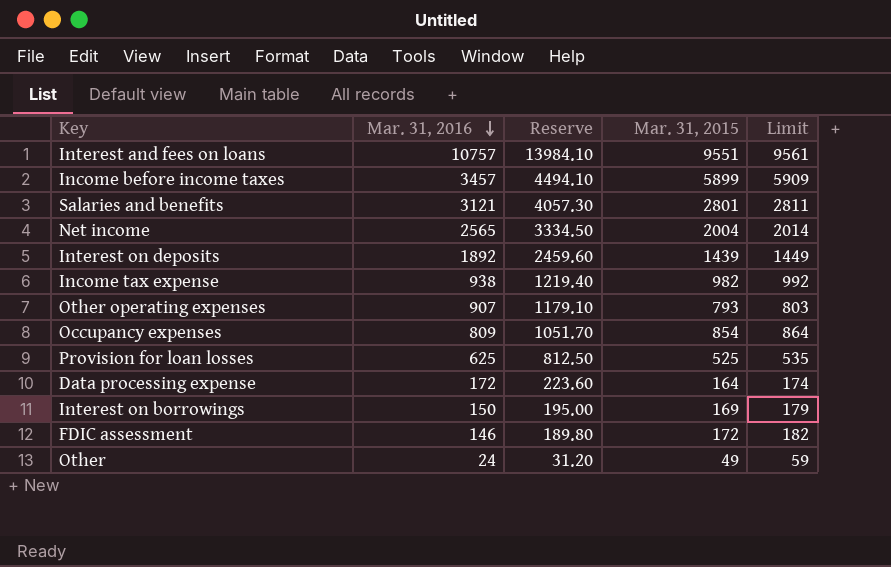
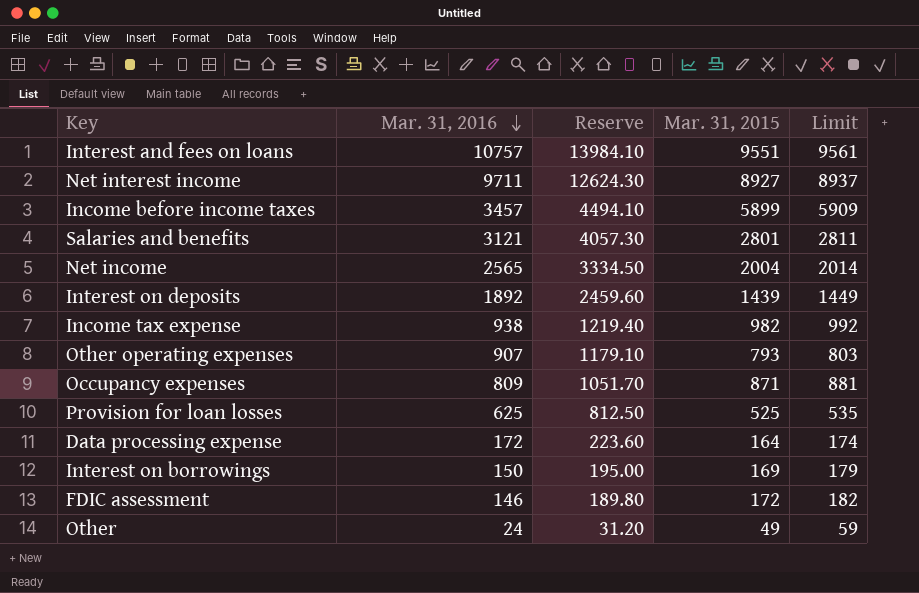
row Net interest income: none -> 9711 | 12624.30 | 8927 | 8937
Occupancy expenses | Mar. 31, 2015: 854 -> 871
Occupancy expenses | Limit: 864 -> 881

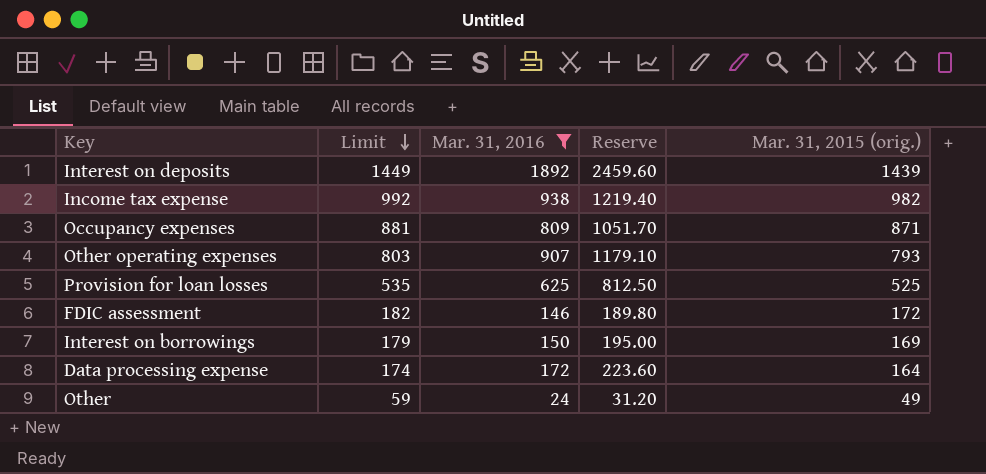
filter: none -> Mar. 31, 2016 <= 1892
row order: Mar. 31, 2016 descending -> Limit descending
column Limit | position: 5 -> 2
column name: Mar. 31, 2015 -> Mar. 31, 2015 (orig.)

